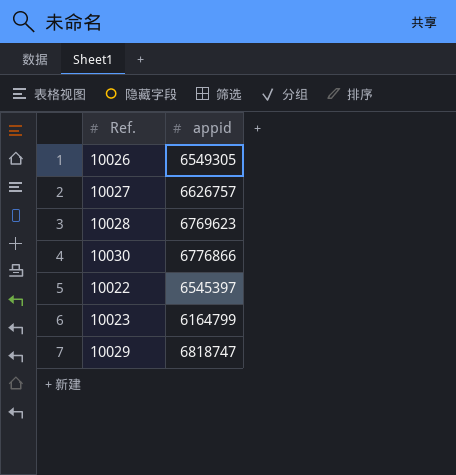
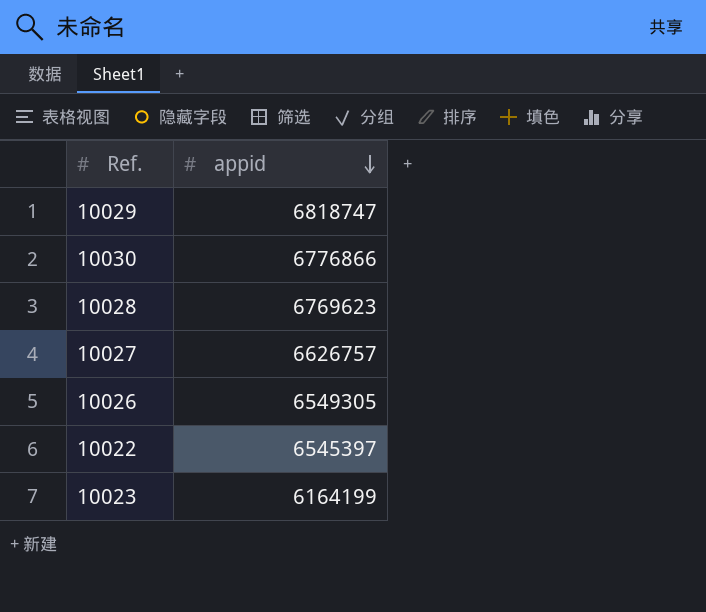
row order: none -> appid descending
10023 | appid: 6164799 -> 6164199

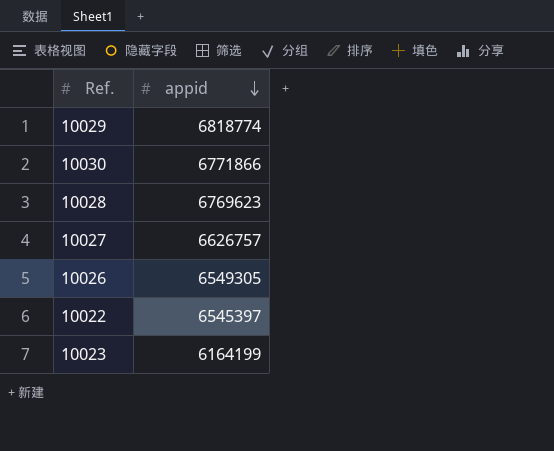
10029 | appid: 6818747 -> 6818774
10030 | appid: 6776866 -> 6771866

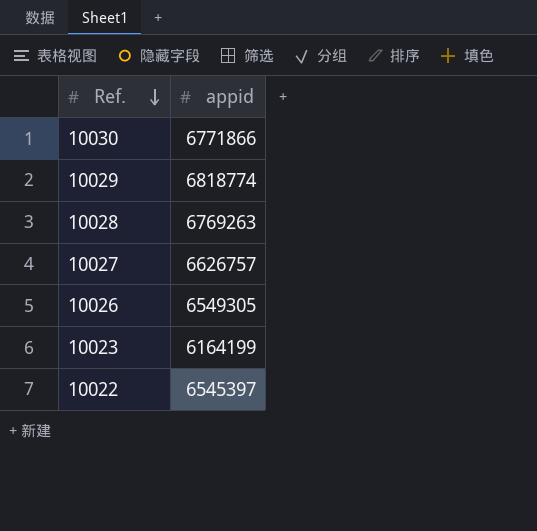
row order: appid descending -> Ref. descending
10028 | appid: 6769623 -> 6769263

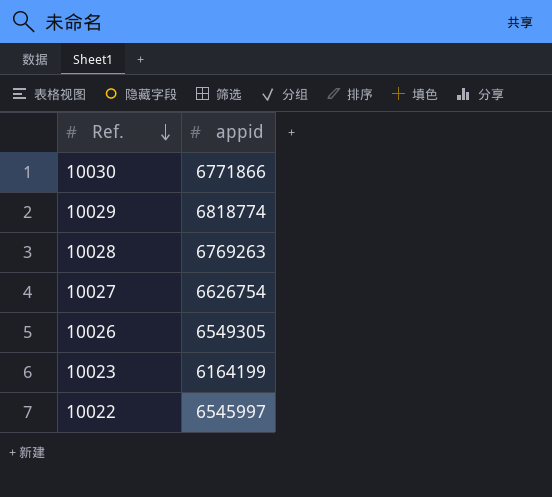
10027 | appid: 6626757 -> 6626754
10022 | appid: 6545397 -> 6545997

